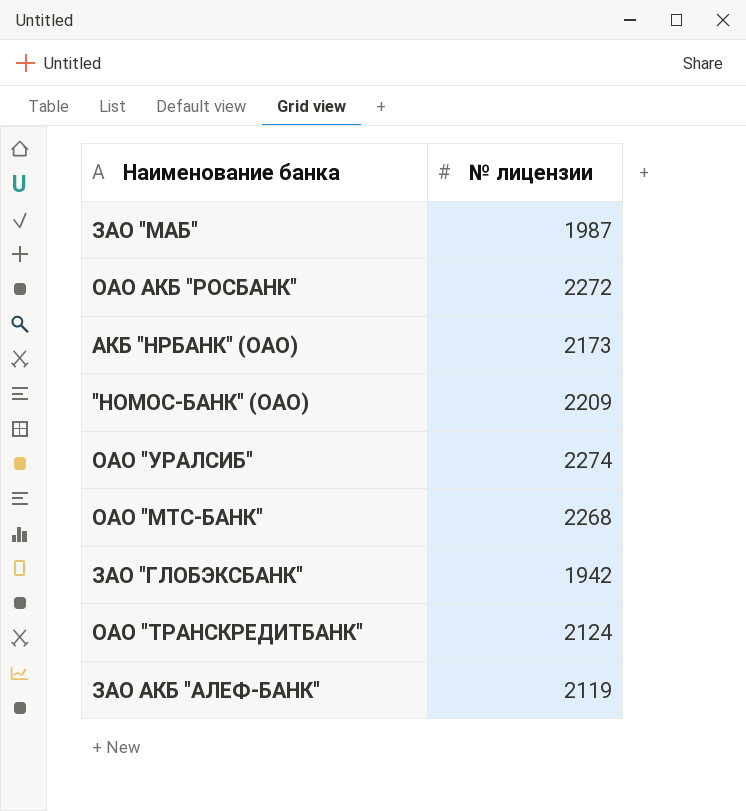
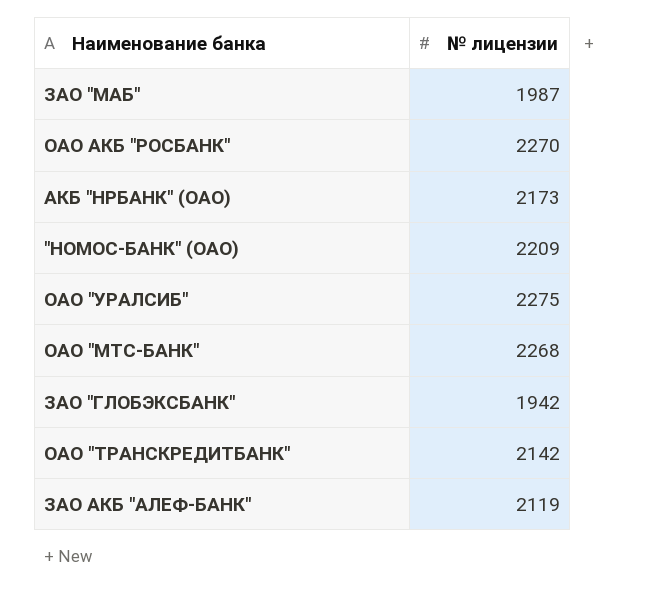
ОАО АКБ "РОСБАНК" | № лицензии: 2272 -> 2270
ОАО "УРАЛСИБ" | № лицензии: 2274 -> 2275
ОАО "ТРАНСКРЕДИТБАНК" | № лицензии: 2124 -> 2142

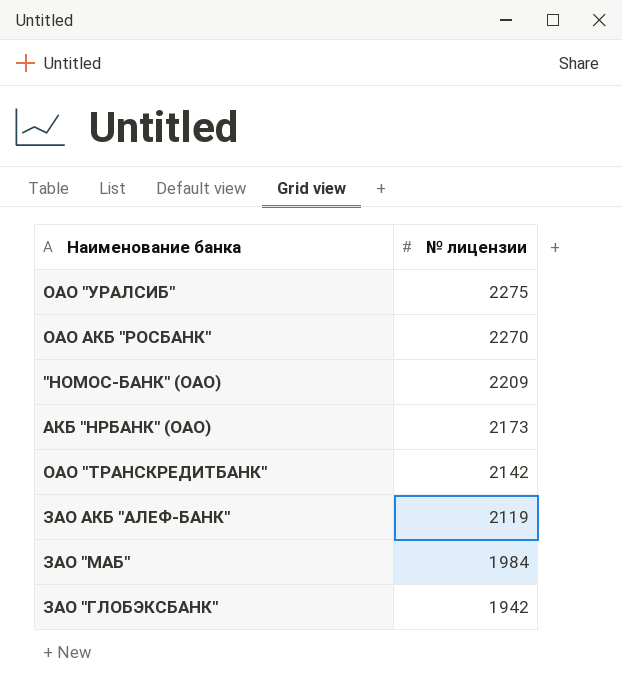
row order: none -> № лицензии descending
row ОАО "МТС-БАНК": 2268 -> none
ЗАО "МАБ" | № лицензии: 1987 -> 1984

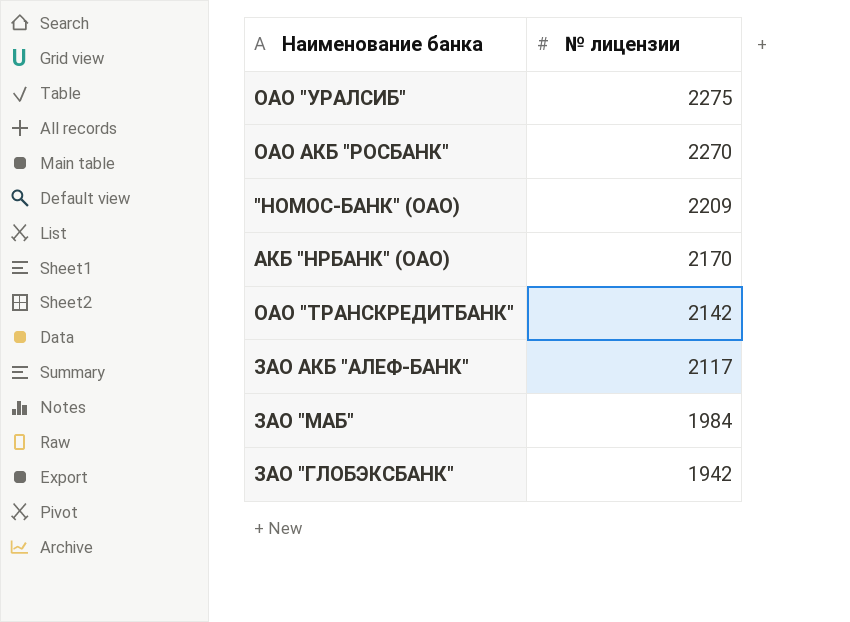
АКБ "НРБАНК" (ОАО) | № лицензии: 2173 -> 2170
ЗАО АКБ "АЛЕФ-БАНК" | № лицензии: 2119 -> 2117

